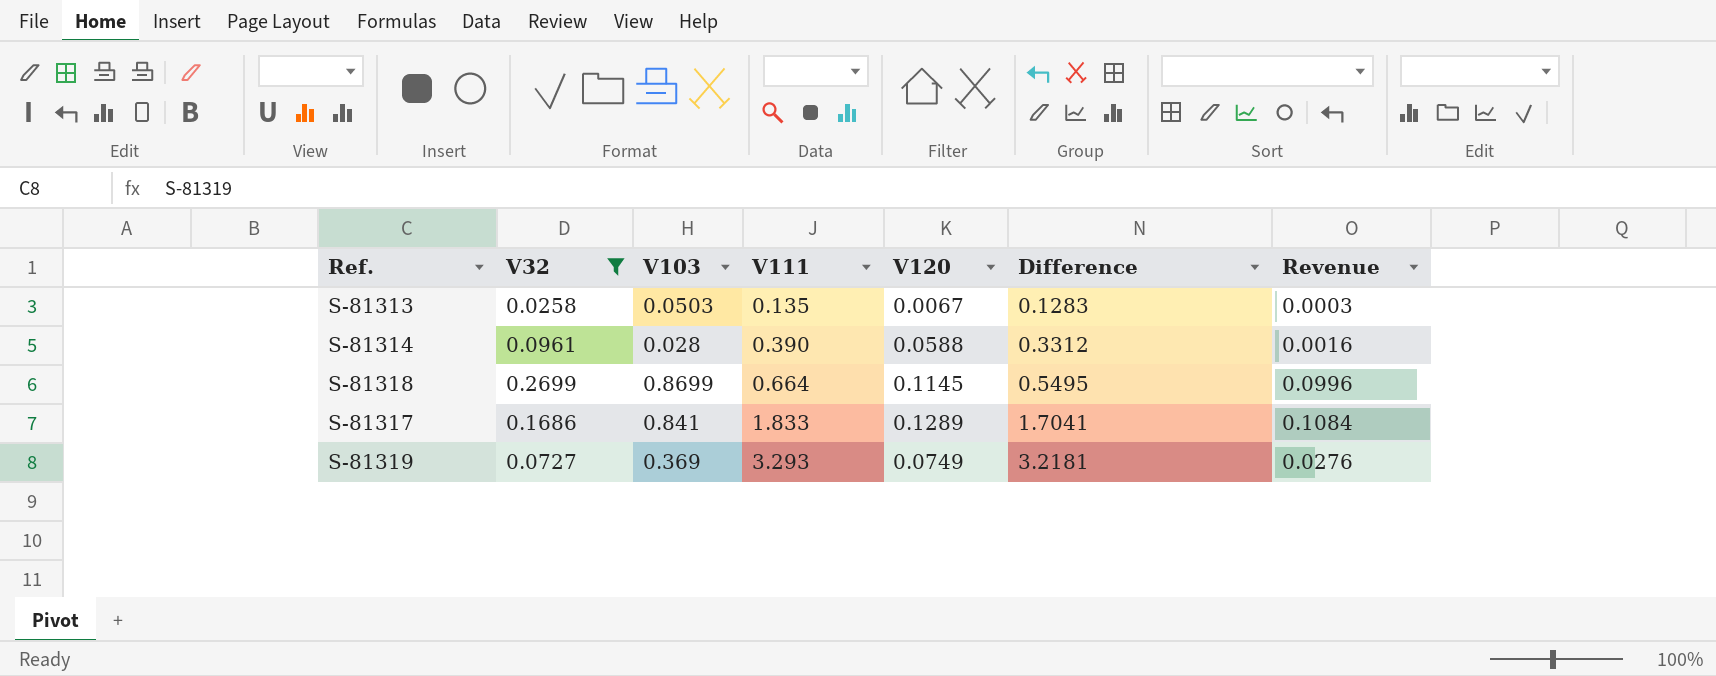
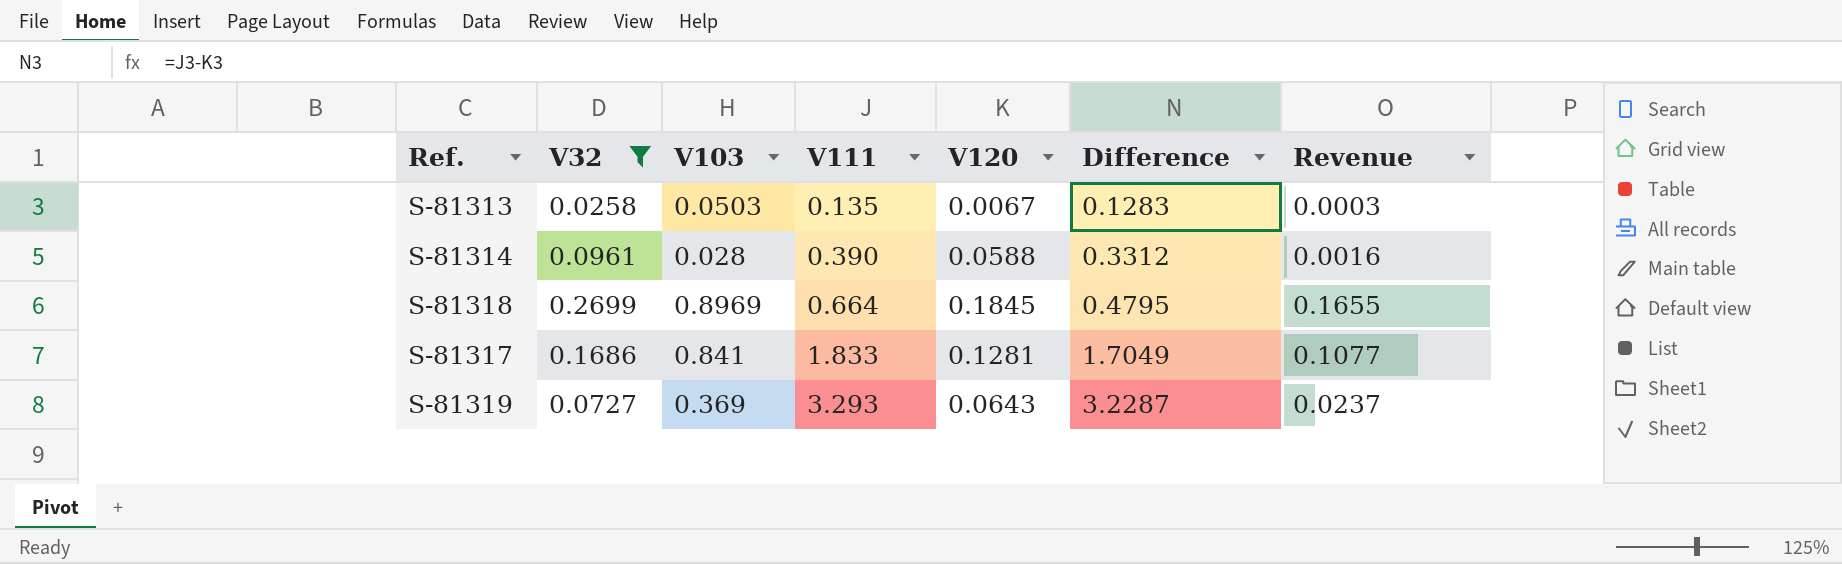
S-81318 | V103: 0.8699 -> 0.8969
S-81318 | V120: 0.1145 -> 0.1845
S-81318 | Difference: 0.5495 -> 0.4795
S-81318 | Revenue: 0.0996 -> 0.1655
S-81317 | V120: 0.1289 -> 0.1281
S-81317 | Difference: 1.7041 -> 1.7049
S-81317 | Revenue: 0.1084 -> 0.1077
S-81319 | V120: 0.0749 -> 0.0643
S-81319 | Difference: 3.2181 -> 3.2287
S-81319 | Revenue: 0.0276 -> 0.0237

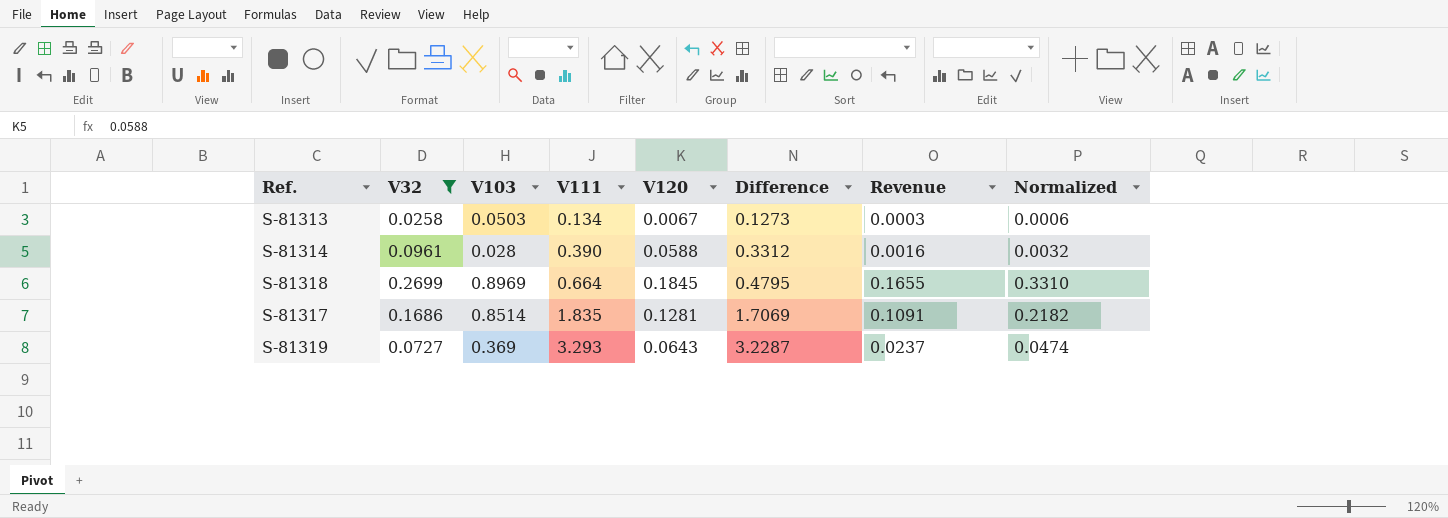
column Normalized | formula: none -> [Revenue] * 2
S-81313 | V111: 0.135 -> 0.134
S-81313 | Difference: 0.1283 -> 0.1273
S-81317 | V103: 0.841 -> 0.8514
S-81317 | V111: 1.833 -> 1.835
S-81317 | Difference: 1.7049 -> 1.7069
S-81317 | Revenue: 0.1077 -> 0.1091

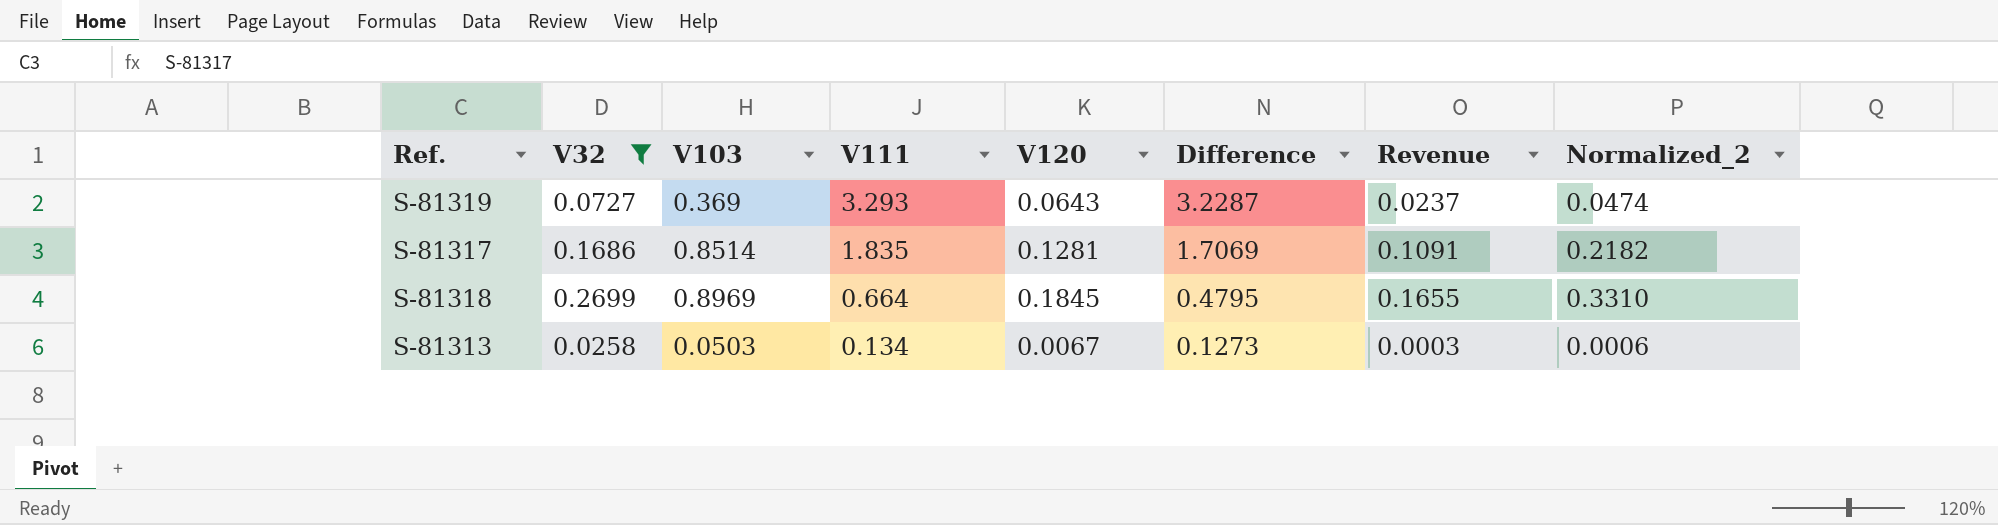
row order: V111 ascending -> V111 descending
column name: Normalized -> Normalized_2
row S-81314: 0.0961 | 0.028 | 0.390 | 0.0588 | 0.3312 | 0.0016 | 0.0032 -> none

